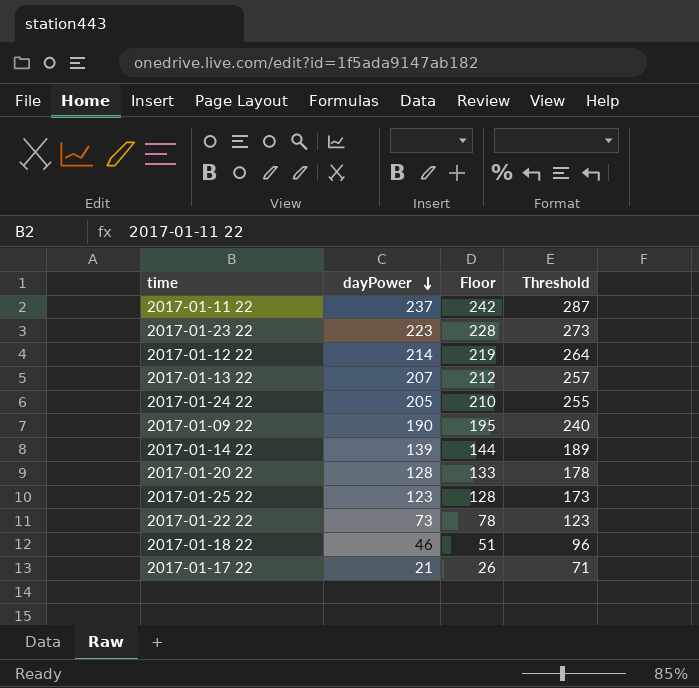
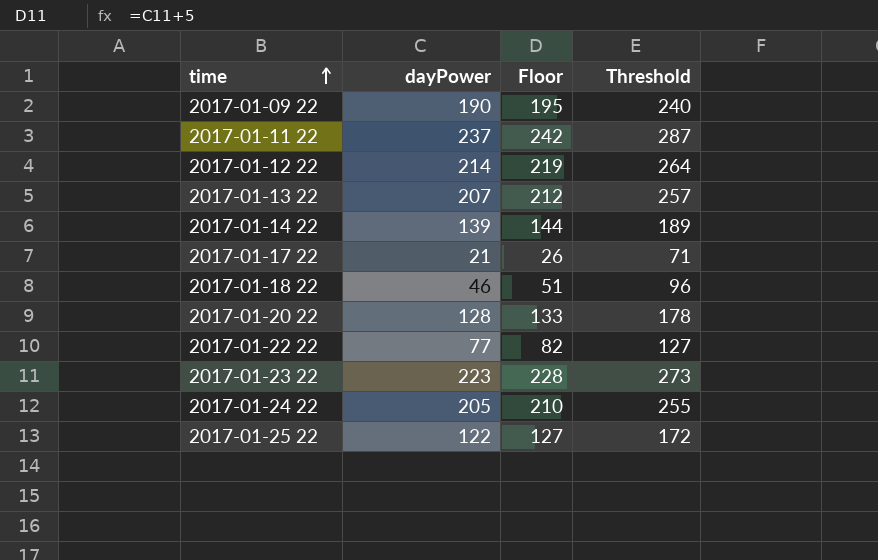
row order: dayPower descending -> time ascending
2017-01-22 22 | dayPower: 73 -> 77
2017-01-22 22 | Floor: 78 -> 82
2017-01-22 22 | Threshold: 123 -> 127
2017-01-25 22 | dayPower: 123 -> 122
2017-01-25 22 | Floor: 128 -> 127
2017-01-25 22 | Threshold: 173 -> 172

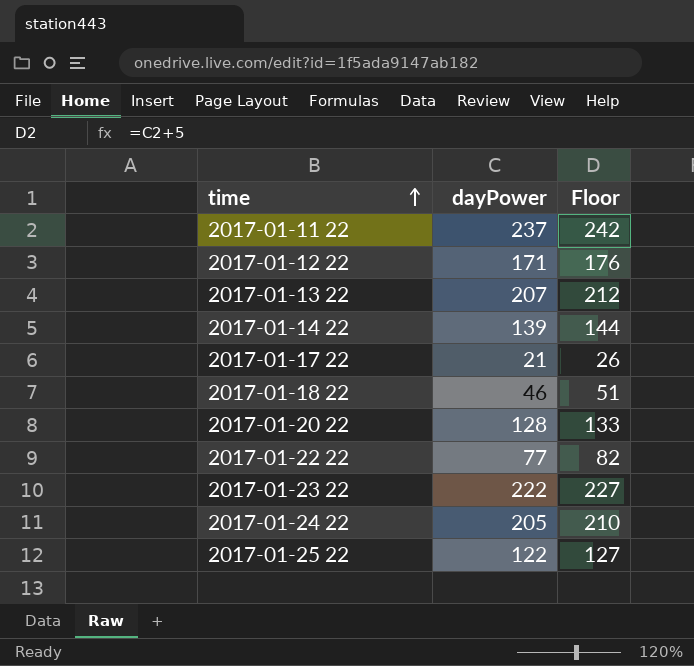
column Threshold | formula: [dayPower] + 50 -> none
row 2017-01-09 22: 190 | 195 | 240 -> none
2017-01-12 22 | dayPower: 214 -> 171
2017-01-12 22 | Floor: 219 -> 176
2017-01-23 22 | dayPower: 223 -> 222
2017-01-23 22 | Floor: 228 -> 227

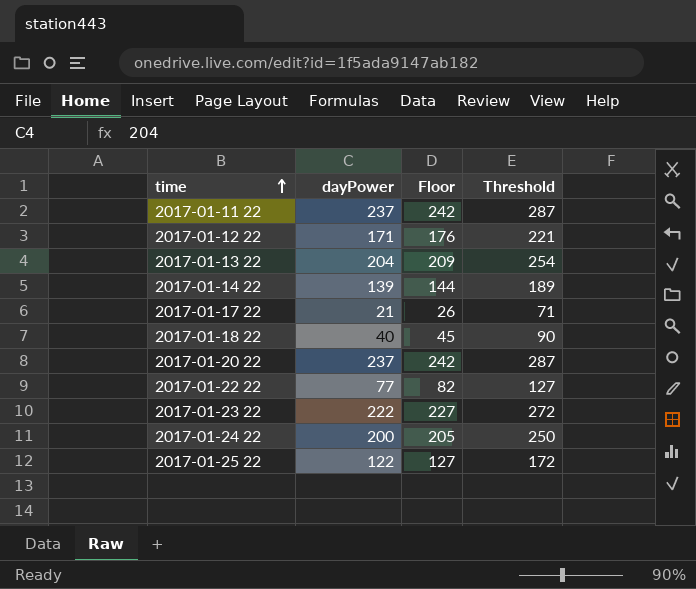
column Threshold | formula: none -> [dayPower] + 50
2017-01-13 22 | dayPower: 207 -> 204
2017-01-13 22 | Floor: 212 -> 209
2017-01-18 22 | dayPower: 46 -> 40
2017-01-18 22 | Floor: 51 -> 45
2017-01-20 22 | dayPower: 128 -> 237
2017-01-20 22 | Floor: 133 -> 242
2017-01-24 22 | dayPower: 205 -> 200
2017-01-24 22 | Floor: 210 -> 205

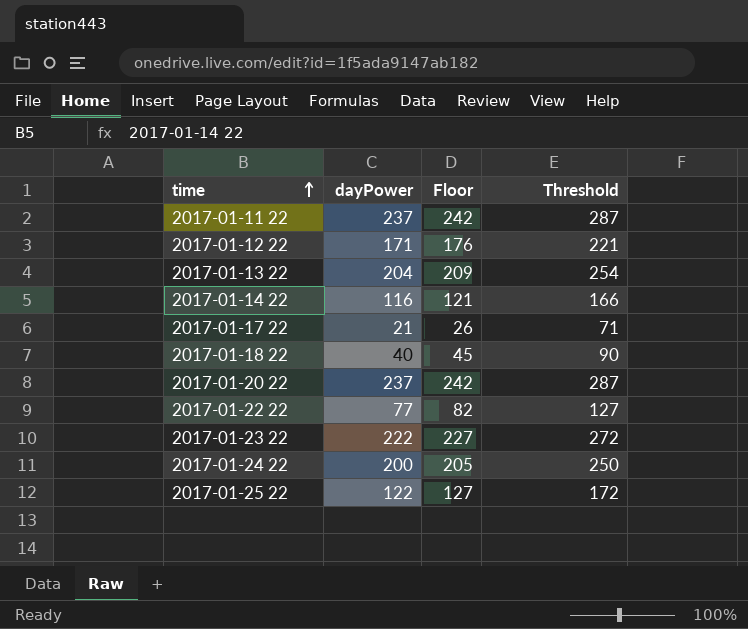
2017-01-14 22 | dayPower: 139 -> 116
2017-01-14 22 | Floor: 144 -> 121
2017-01-14 22 | Threshold: 189 -> 166

